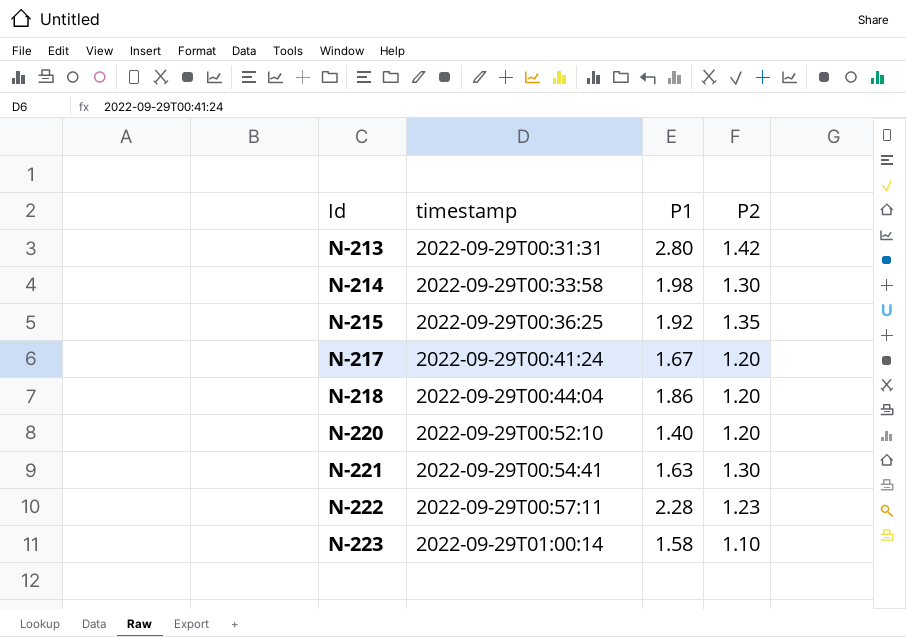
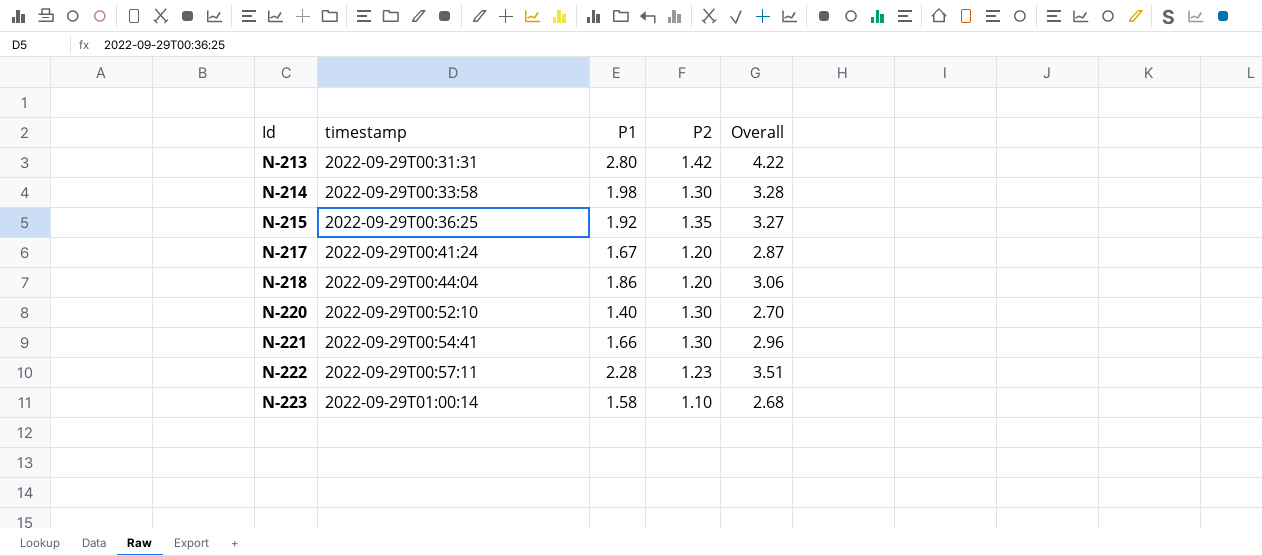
column Overall | formula: none -> [P1] + [P2]
N-220 | P2: 1.20 -> 1.30
N-221 | P1: 1.63 -> 1.66

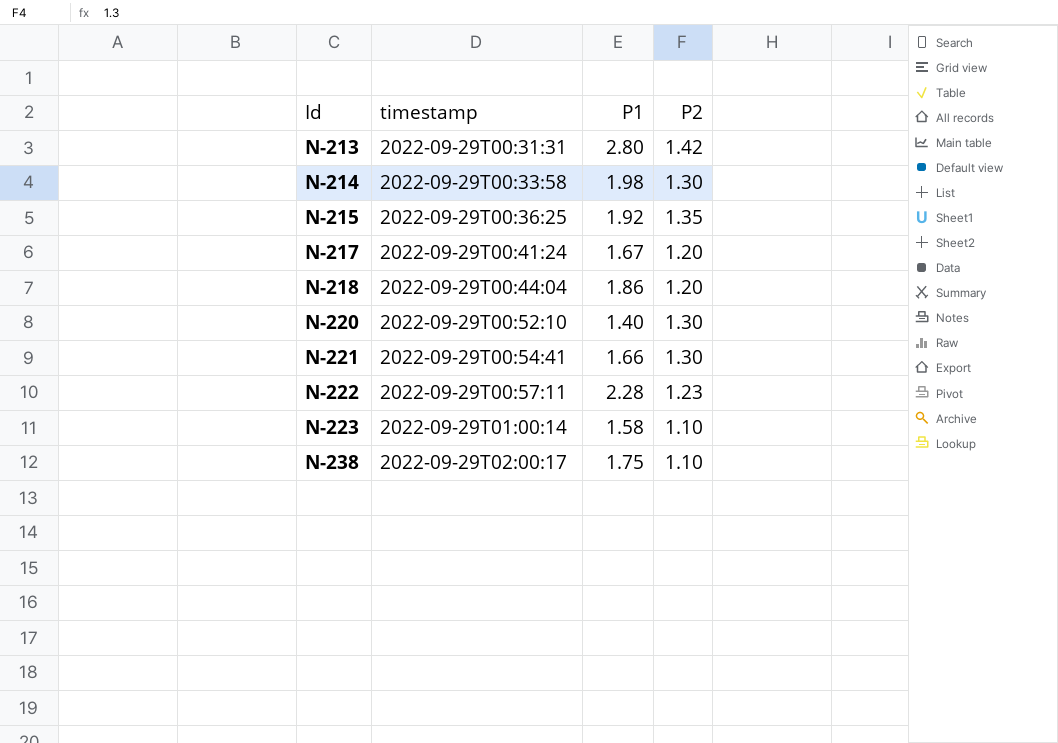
column Overall | formula: [P1] + [P2] -> none
row N-238: none -> 2022-09-29T02:00:17 | 1.75 | 1.10

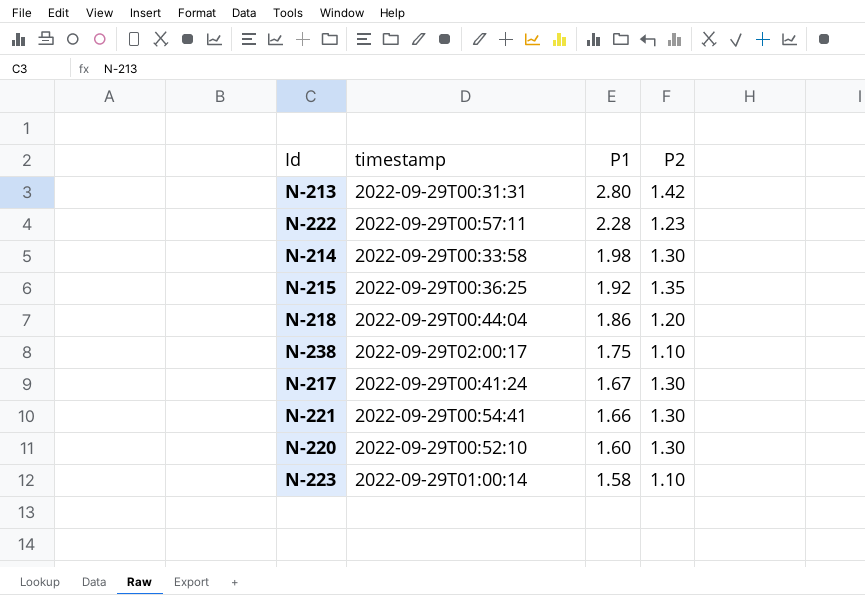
row order: Id ascending -> P1 descending
N-217 | P2: 1.20 -> 1.30
N-220 | P1: 1.40 -> 1.60

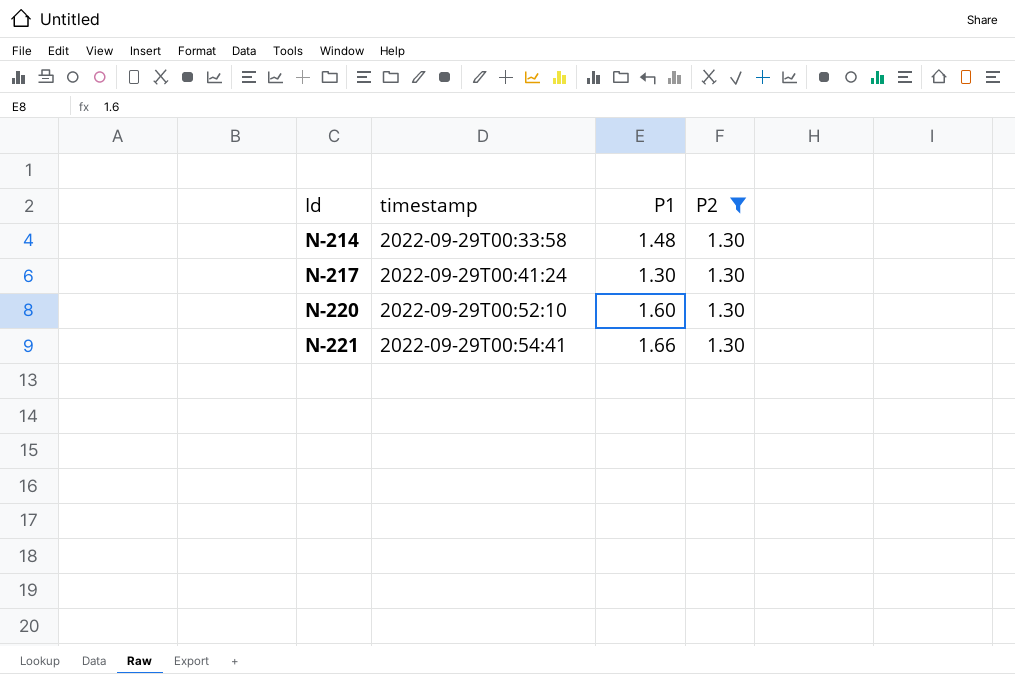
filter: none -> P2 = 1.30
row order: P1 descending -> Id ascending
N-214 | P1: 1.98 -> 1.48
N-217 | P1: 1.67 -> 1.30

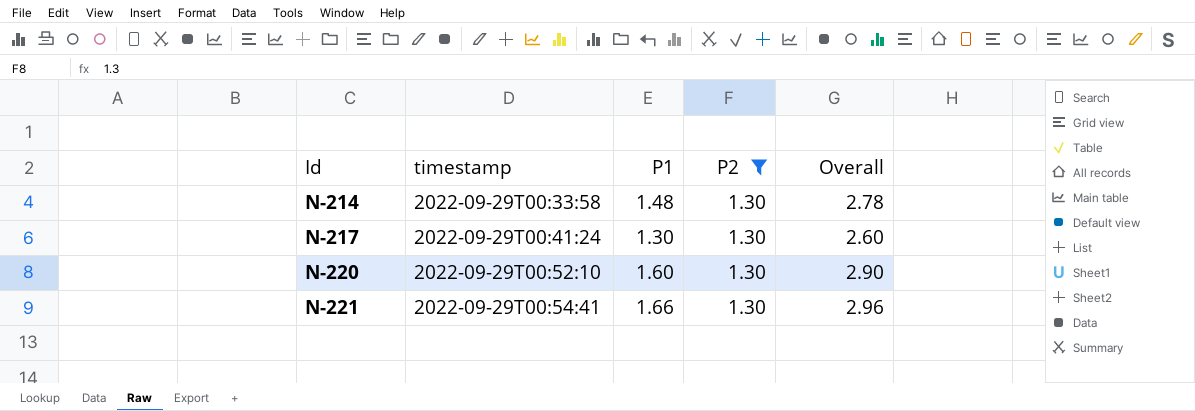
column Overall | formula: none -> [P1] + [P2]

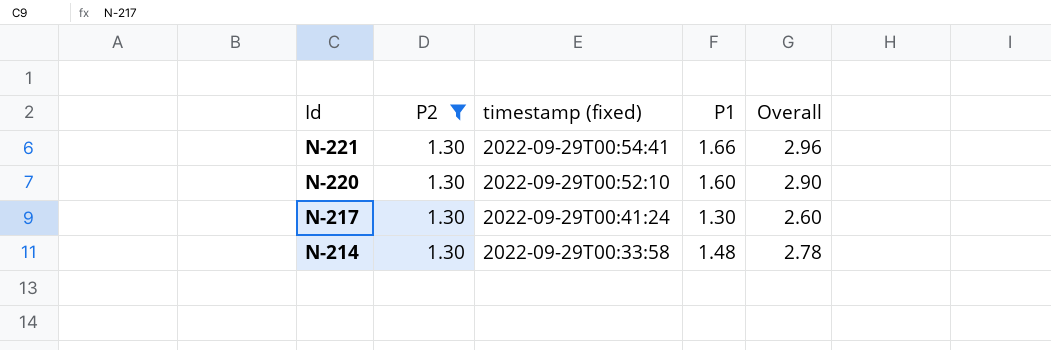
row order: Id ascending -> Id descending
column P2 | position: 4 -> 2
column name: timestamp -> timestamp (fixed)

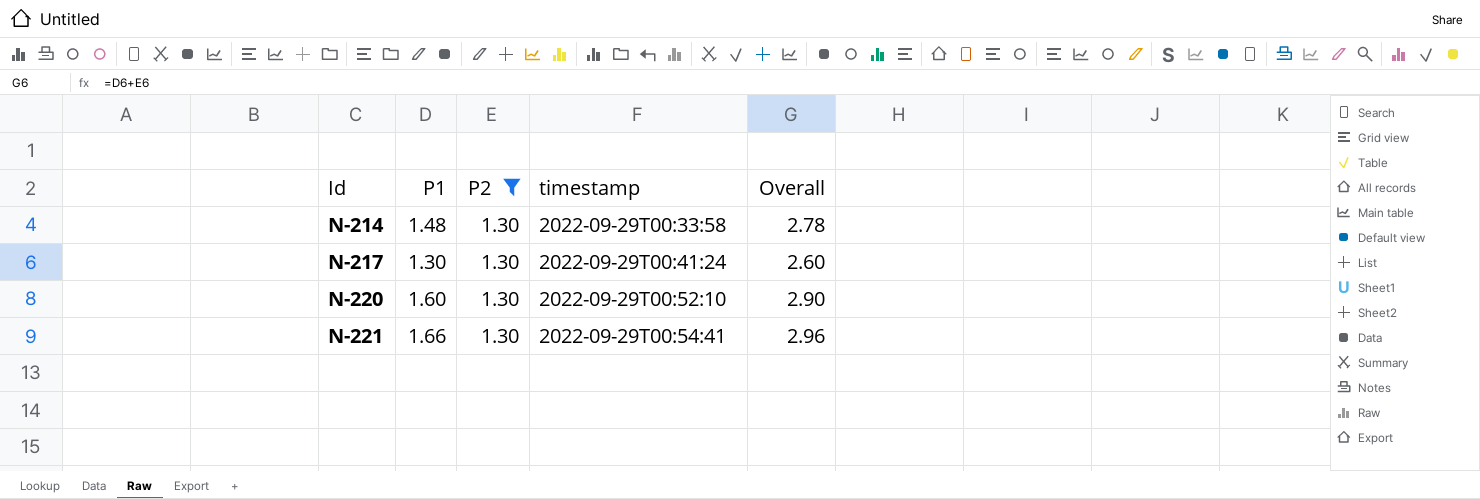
row order: Id descending -> Id ascending
column P1 | position: 4 -> 2
column name: timestamp (fixed) -> timestamp

